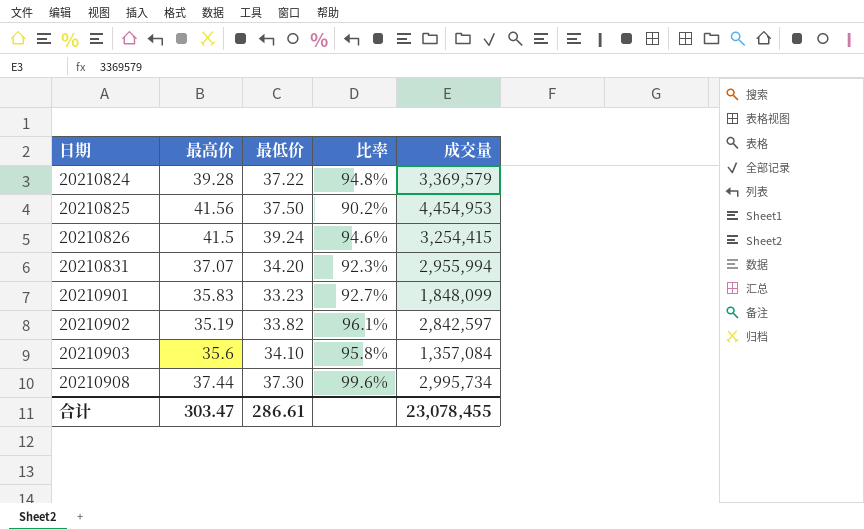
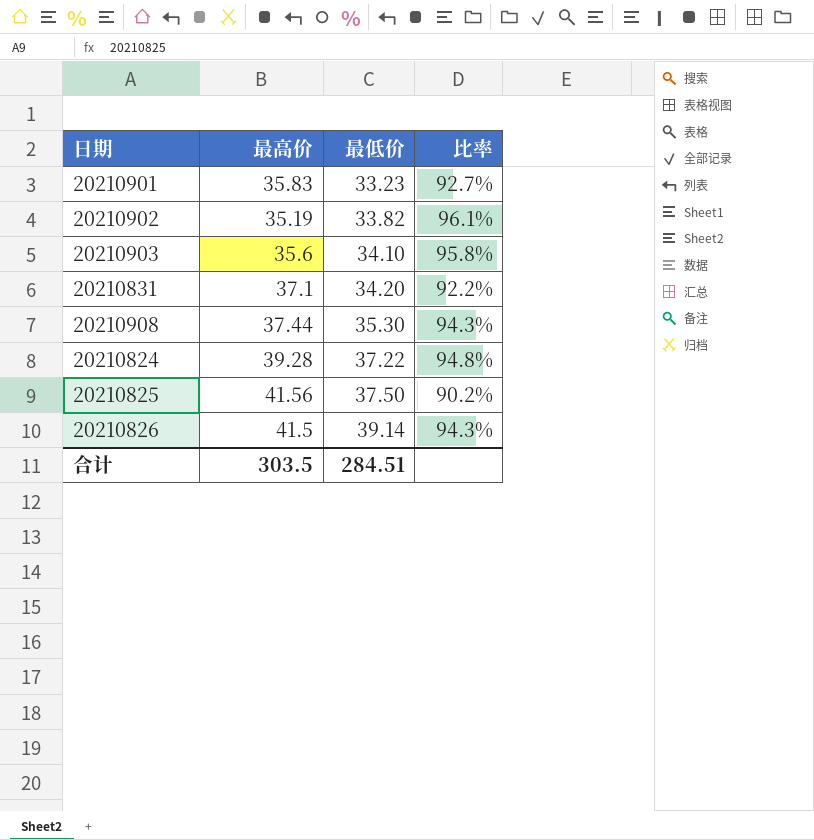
row order: 日期 ascending -> 最低价 ascending
column 成交量 | position: 5 -> none
20210831 | 最高价: 37.07 -> 37.1
20210831 | 比率: 92.3% -> 92.2%
20210908 | 最低价: 37.30 -> 35.30
20210908 | 比率: 99.6% -> 94.3%
20210826 | 最低价: 39.24 -> 39.14
20210826 | 比率: 94.6% -> 94.3%
合计 | 最高价: 303.47 -> 303.5
合计 | 最低价: 286.61 -> 284.51

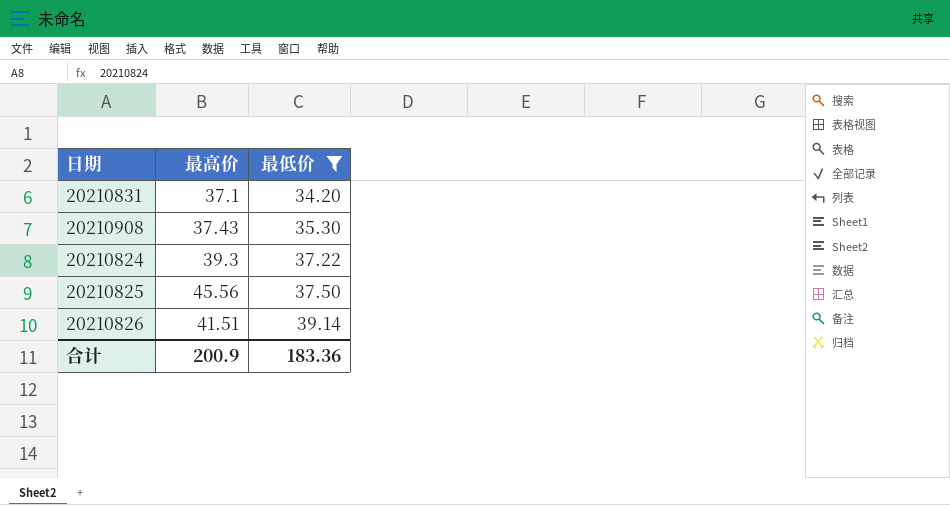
filter: none -> 最低价 >= 34.20
column 比率 | formula: [最低价] / [最高价] -> none
20210908 | 最高价: 37.44 -> 37.43
20210824 | 最高价: 39.28 -> 39.3
20210825 | 最高价: 41.56 -> 45.56
20210826 | 最高价: 41.5 -> 41.51
合计 | 最高价: 303.5 -> 200.9
合计 | 最低价: 284.51 -> 183.36

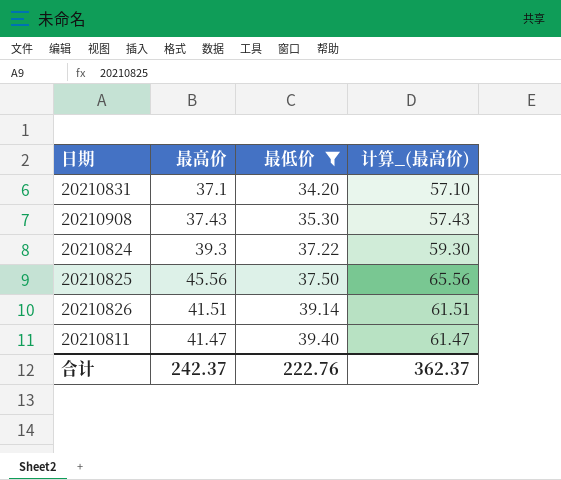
column 计算_(最高价) | formula: none -> [最高价] + 20
row 20210811: none -> 41.47 | 39.40 | 61.47
合计 | 最高价: 200.9 -> 242.37
合计 | 最低价: 183.36 -> 222.76

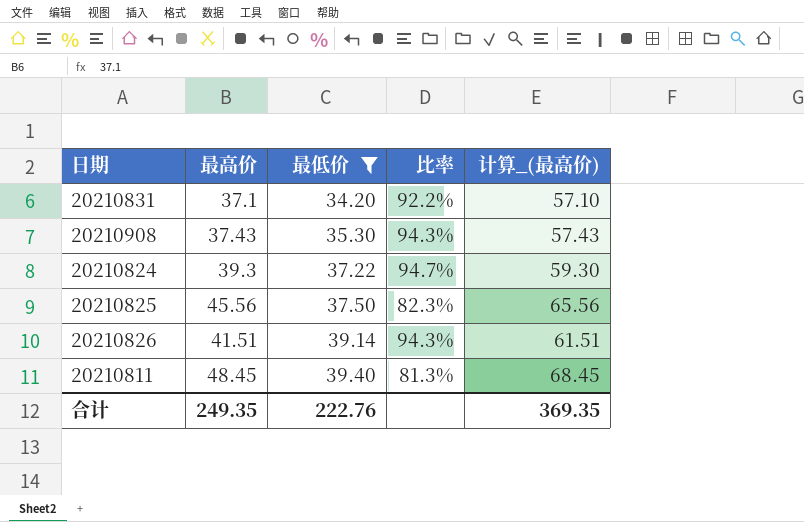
column 比率 | formula: none -> [最低价] / [最高价]
20210811 | 最高价: 41.47 -> 48.45
20210811 | 计算_(最高价): 61.47 -> 68.45
合计 | 最高价: 242.37 -> 249.35
合计 | 计算_(最高价): 362.37 -> 369.35

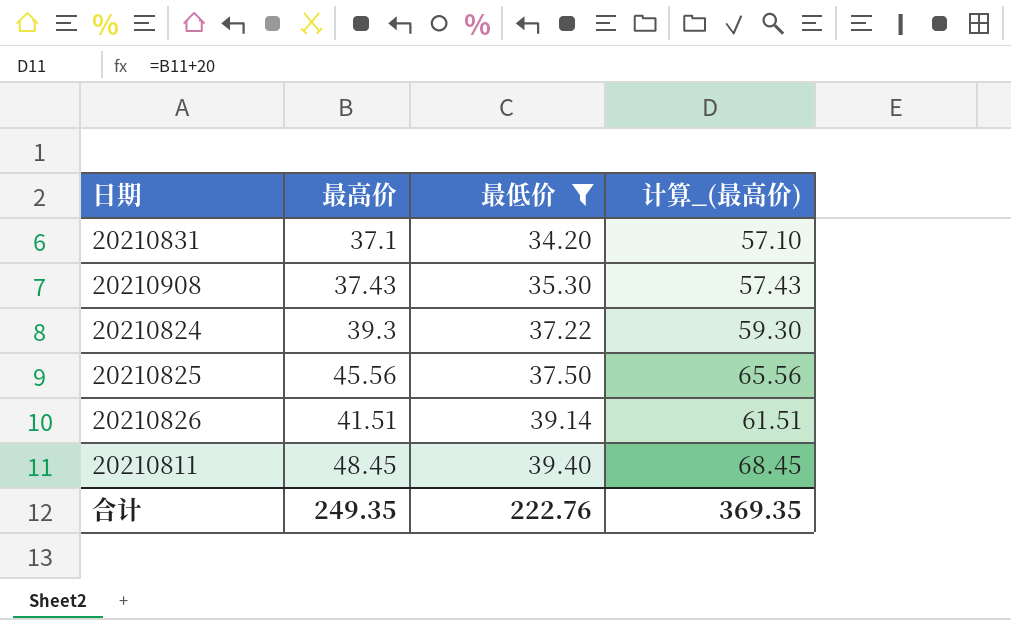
column 比率 | formula: [最低价] / [最高价] -> none

